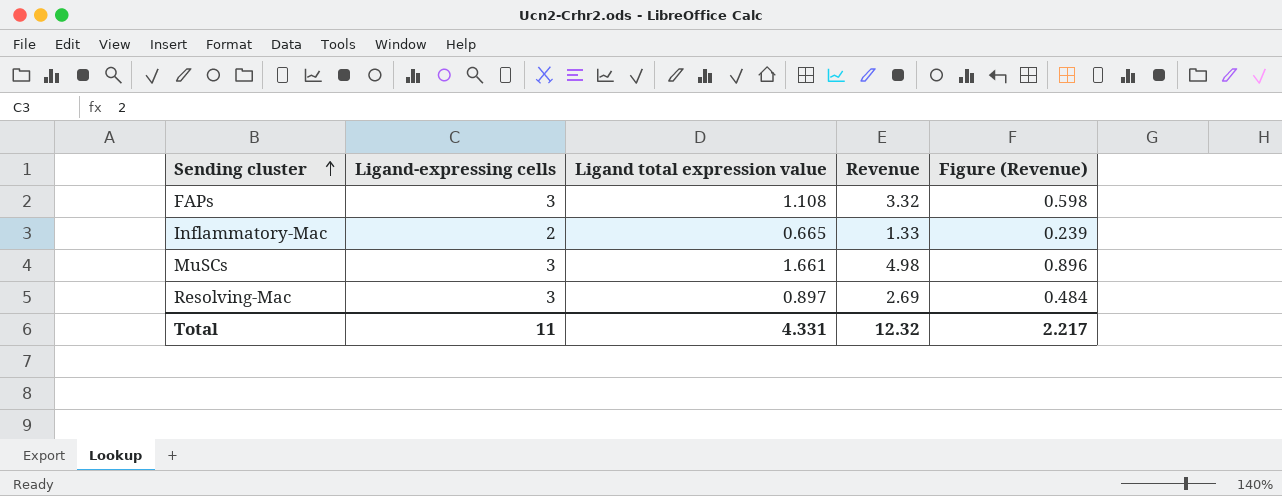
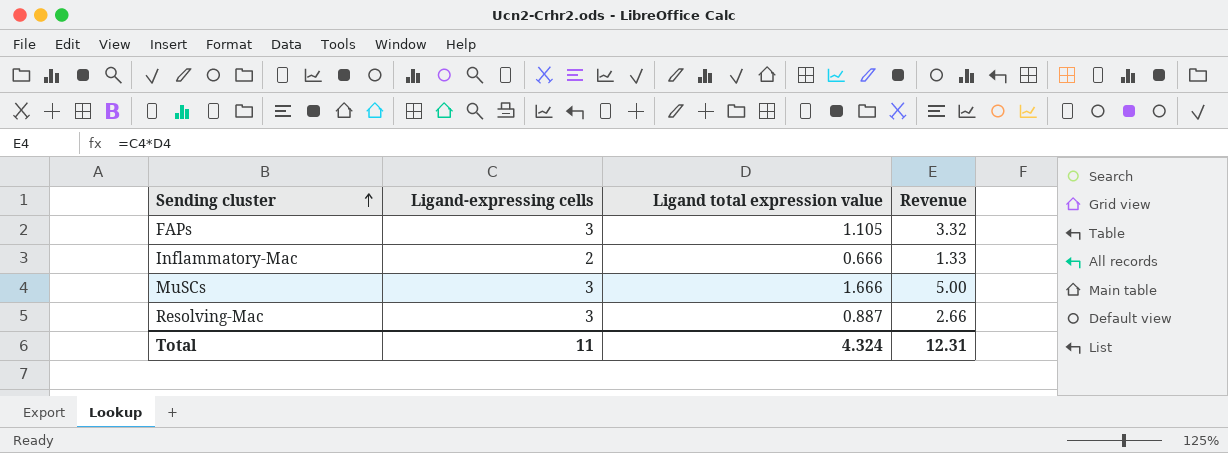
column Figure (Revenue) | formula: [Revenue] * 0.18 -> none
FAPs | Ligand total expression value: 1.108 -> 1.105
Inflammatory-Mac | Ligand total expression value: 0.665 -> 0.666
MuSCs | Ligand total expression value: 1.661 -> 1.666
MuSCs | Revenue: 4.98 -> 5.00
Resolving-Mac | Ligand total expression value: 0.897 -> 0.887
Resolving-Mac | Revenue: 2.69 -> 2.66
Total | Ligand total expression value: 4.331 -> 4.324
Total | Revenue: 12.32 -> 12.31

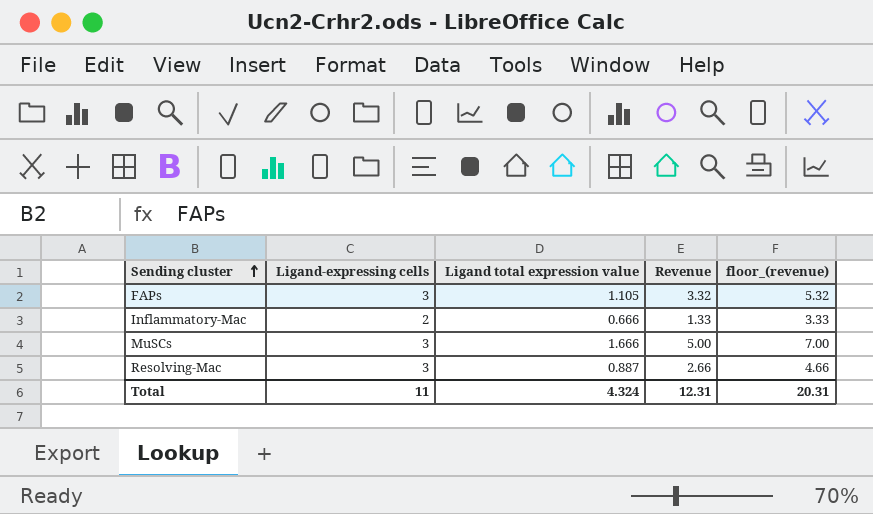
column floor_(revenue) | formula: none -> [Revenue] + 2

